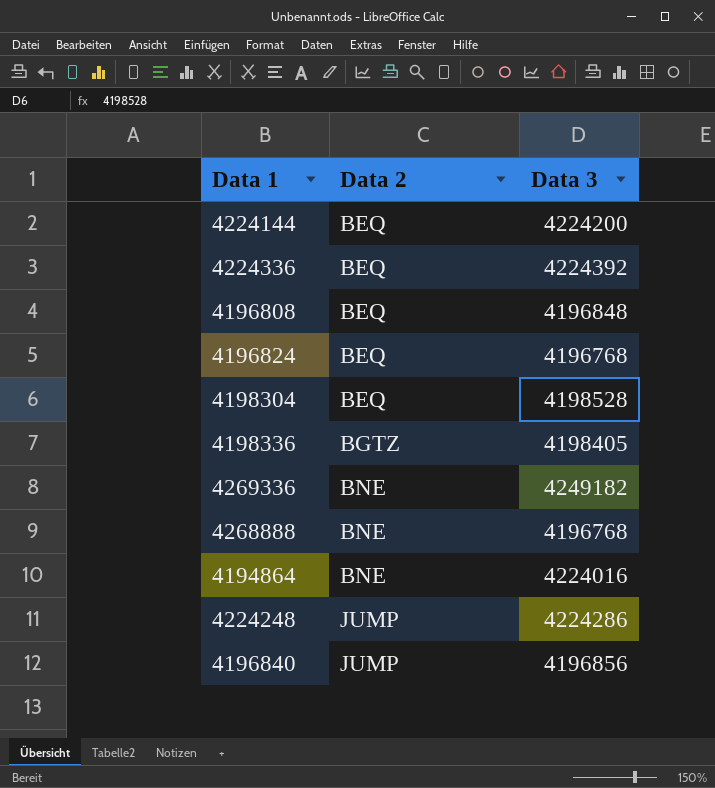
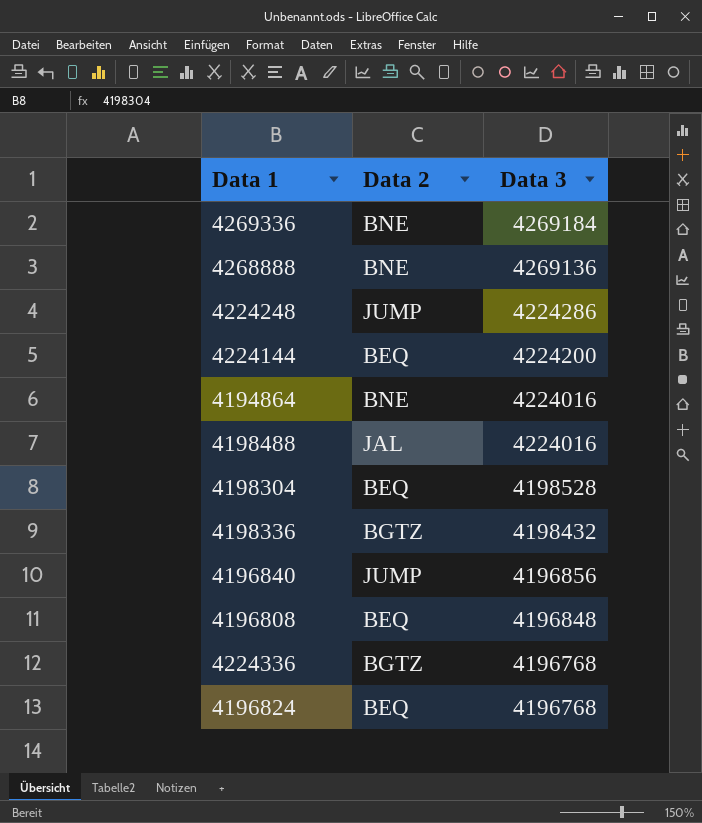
row order: Data 2 ascending -> Data 3 descending
4269336 | Data 3: 4249182 -> 4269184
4268888 | Data 3: 4196768 -> 4269136
row 4198488: none -> JAL | 4224016
4198336 | Data 3: 4198405 -> 4198432
4224336 | Data 2: BEQ -> BGTZ
4224336 | Data 3: 4224392 -> 4196768

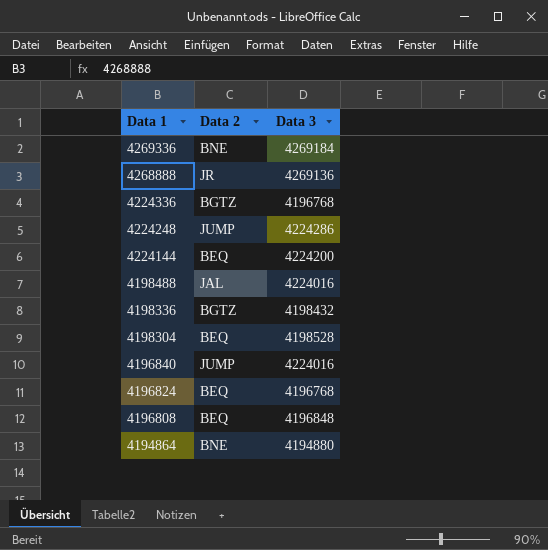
row order: Data 3 descending -> Data 1 descending
4268888 | Data 2: BNE -> JR
4196840 | Data 3: 4196856 -> 4224016
4194864 | Data 3: 4224016 -> 4194880

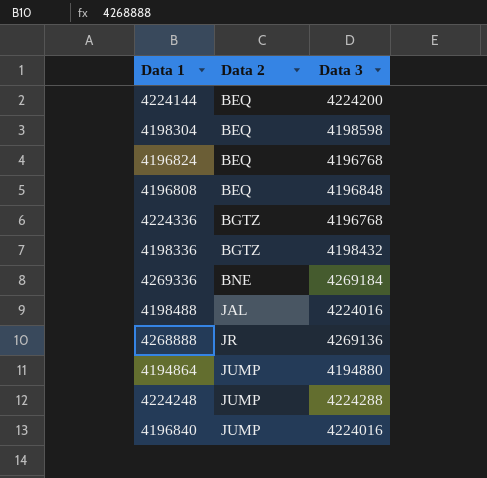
row order: Data 1 descending -> Data 2 ascending
4198304 | Data 3: 4198528 -> 4198598
4194864 | Data 2: BNE -> JUMP
4224248 | Data 3: 4224286 -> 4224288

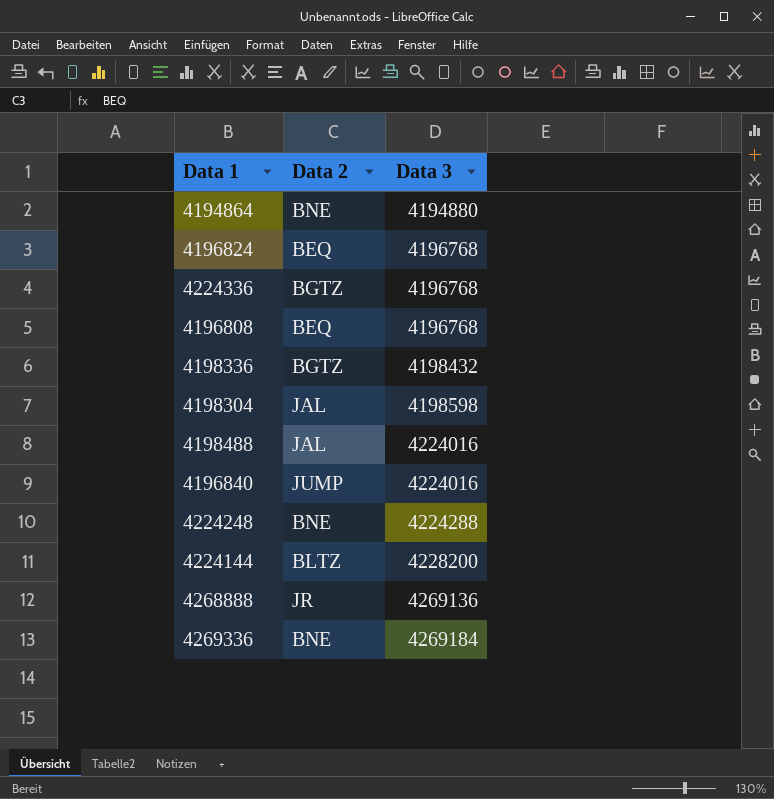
row order: Data 2 ascending -> Data 3 ascending
4194864 | Data 2: JUMP -> BNE
4196808 | Data 3: 4196848 -> 4196768
4198304 | Data 2: BEQ -> JAL
4224248 | Data 2: JUMP -> BNE
4224144 | Data 2: BEQ -> BLTZ
4224144 | Data 3: 4224200 -> 4228200

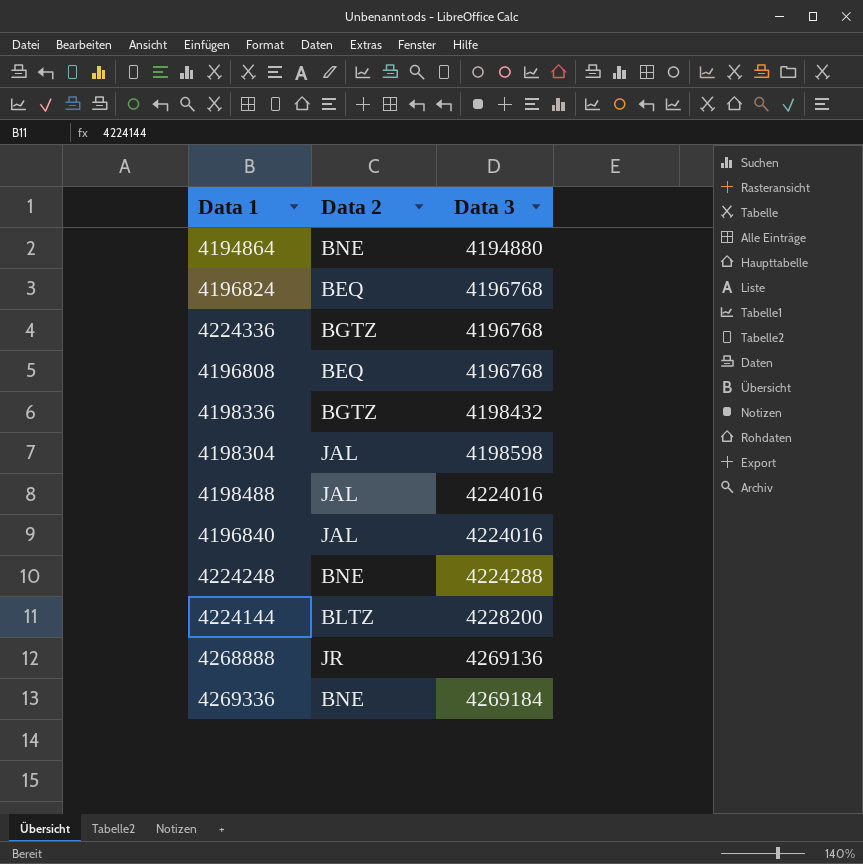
4196840 | Data 2: JUMP -> JAL

